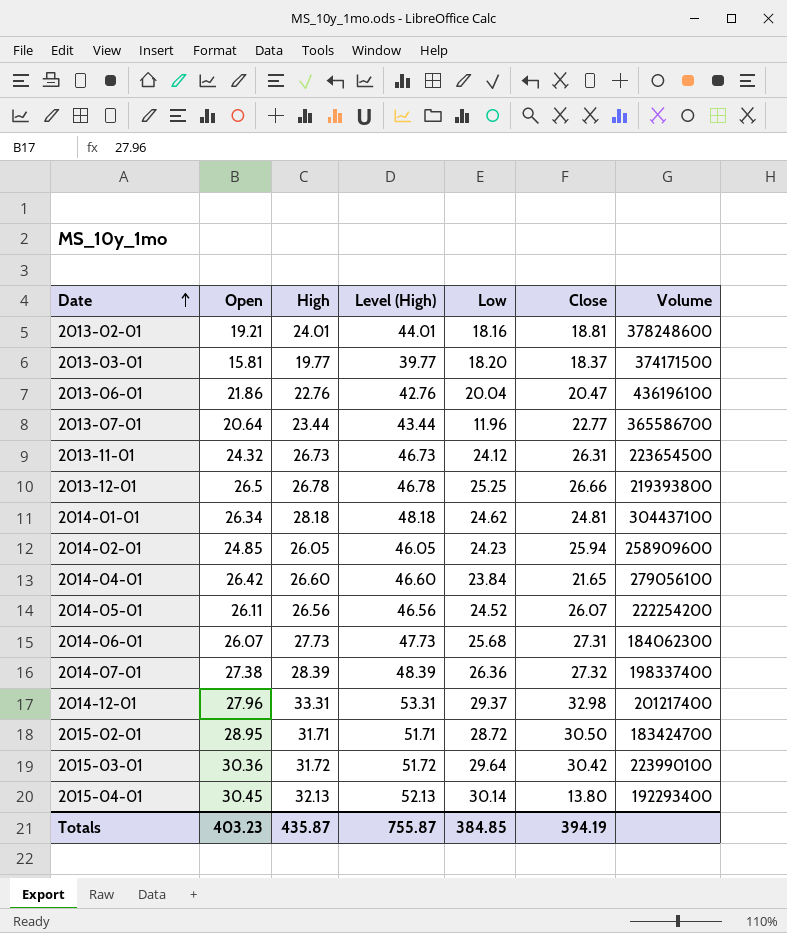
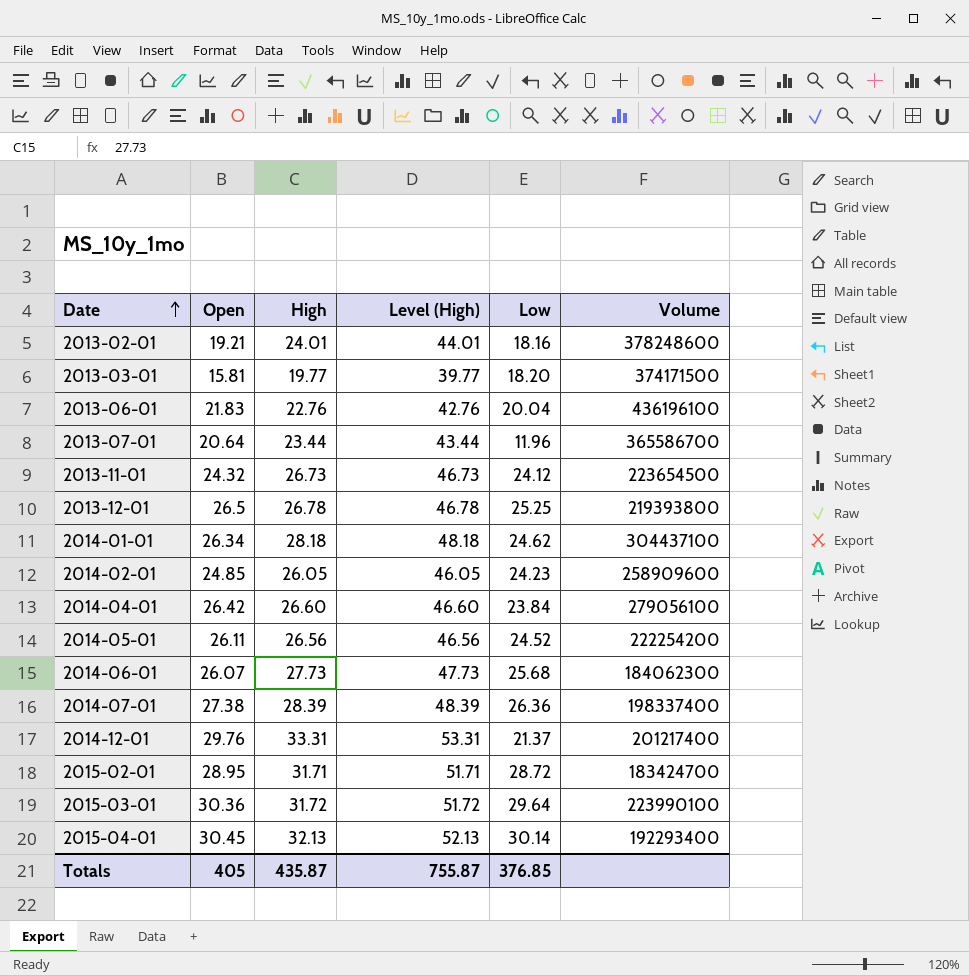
column Close | position: 6 -> none
2013-06-01 | Open: 21.86 -> 21.83
2014-12-01 | Open: 27.96 -> 29.76
2014-12-01 | Low: 29.37 -> 21.37
Totals | Open: 403.23 -> 405
Totals | Low: 384.85 -> 376.85

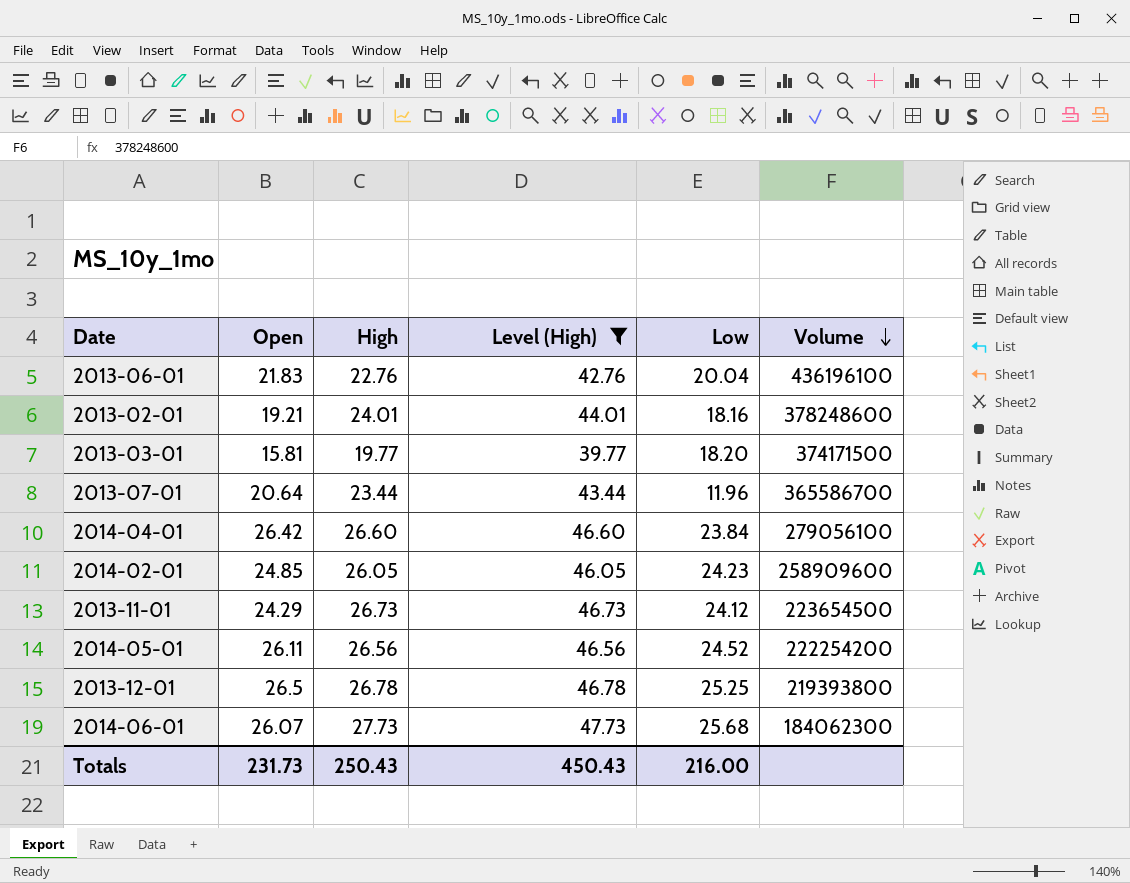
filter: none -> Level (High) <= 47.73
row order: Date ascending -> Volume descending
2013-11-01 | Open: 24.32 -> 24.29
Totals | Open: 405 -> 231.73
Totals | High: 435.87 -> 250.43
Totals | Level (High): 755.87 -> 450.43
Totals | Low: 376.85 -> 216.00

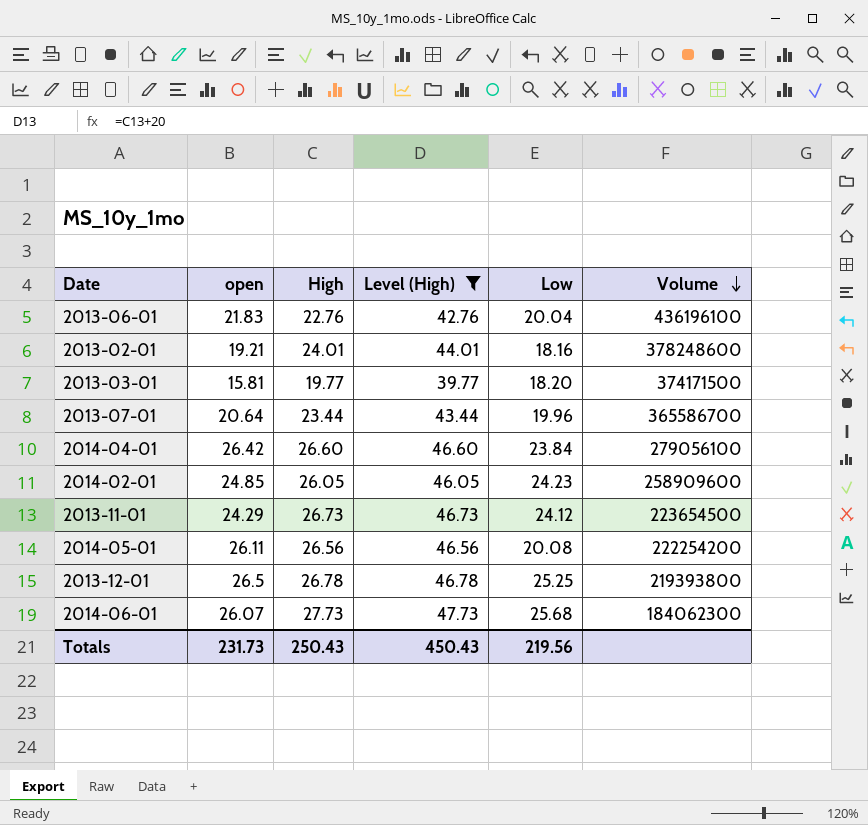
column name: Open -> open
2013-07-01 | Low: 11.96 -> 19.96
2014-05-01 | Low: 24.52 -> 20.08
Totals | Low: 216.00 -> 219.56

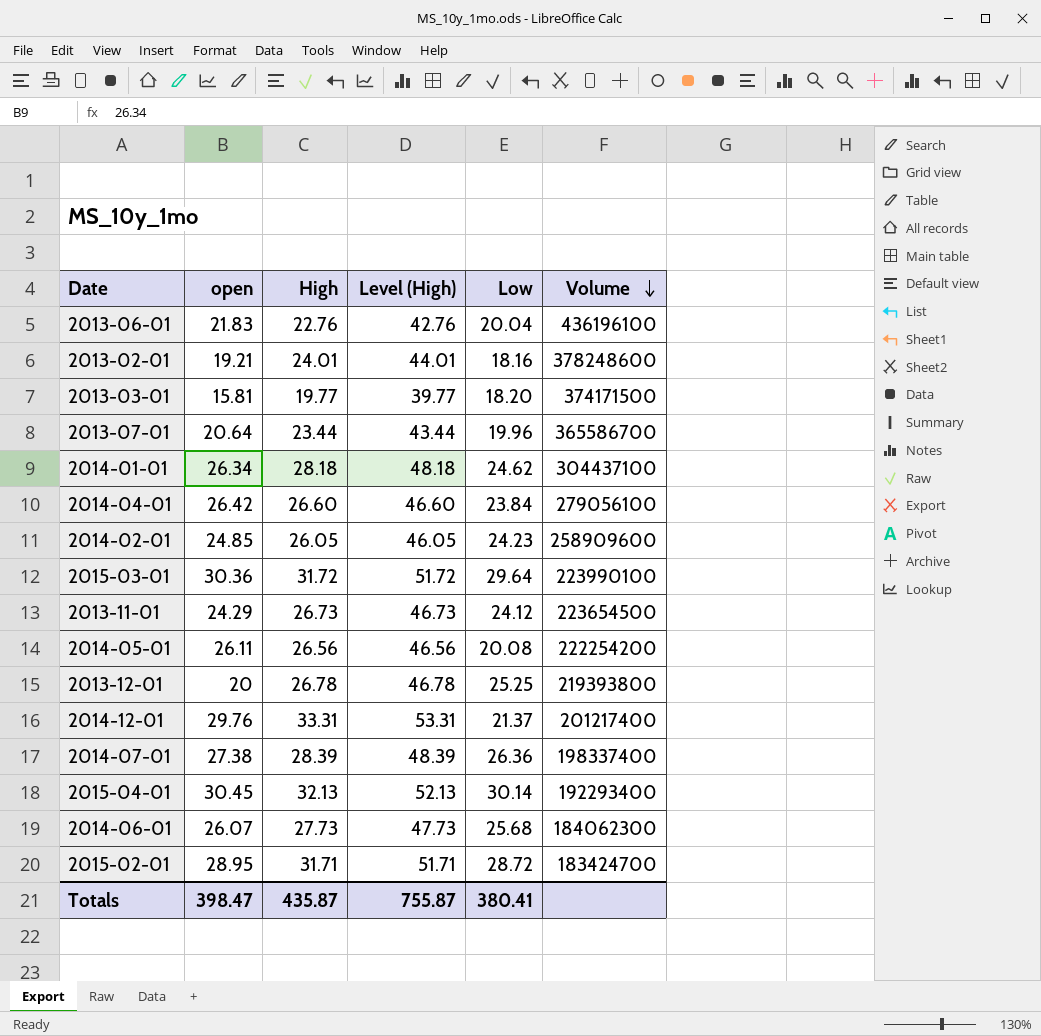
filter: Level (High) <= 47.73 -> none
2013-12-01 | open: 26.5 -> 20
Totals | open: 231.73 -> 398.47
Totals | High: 250.43 -> 435.87
Totals | Level (High): 450.43 -> 755.87
Totals | Low: 219.56 -> 380.41

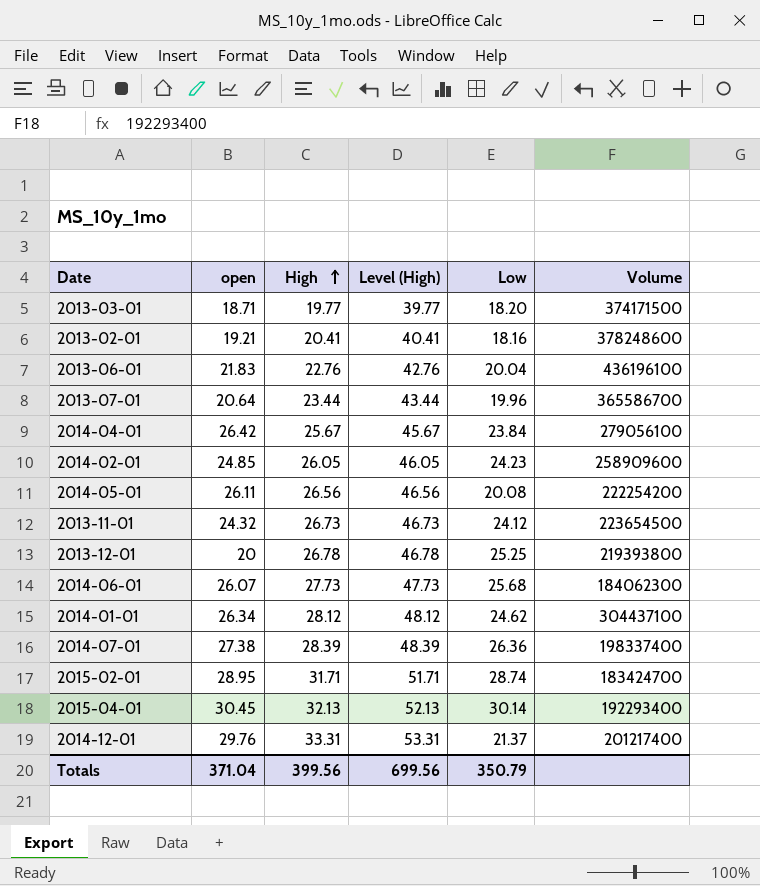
row order: Volume descending -> High ascending
row 2015-03-01: 30.36 | 31.72 | 51.72 | 29.64 | 223990100 -> none
2013-03-01 | open: 15.81 -> 18.71
2013-02-01 | High: 24.01 -> 20.41
2013-02-01 | Level (High): 44.01 -> 40.41
2014-04-01 | High: 26.60 -> 25.67
2014-04-01 | Level (High): 46.60 -> 45.67
2013-11-01 | open: 24.29 -> 24.32
2014-01-01 | High: 28.18 -> 28.12
2014-01-01 | Level (High): 48.18 -> 48.12
2015-02-01 | Low: 28.72 -> 28.74
Totals | open: 398.47 -> 371.04
Totals | High: 435.87 -> 399.56
Totals | Level (High): 755.87 -> 699.56
Totals | Low: 380.41 -> 350.79

